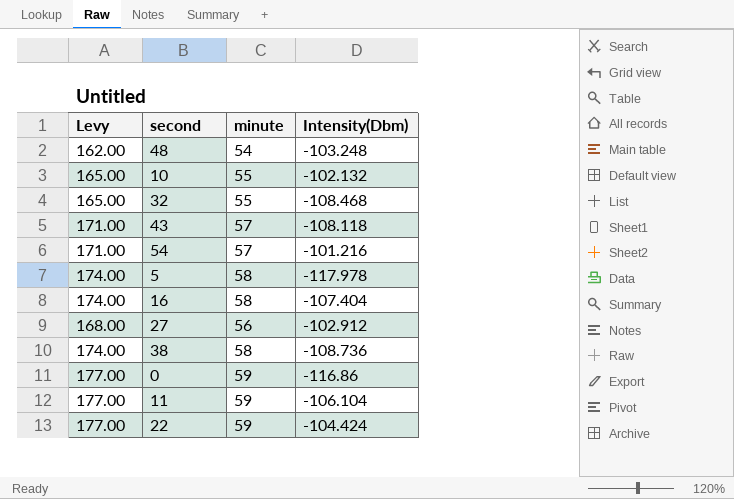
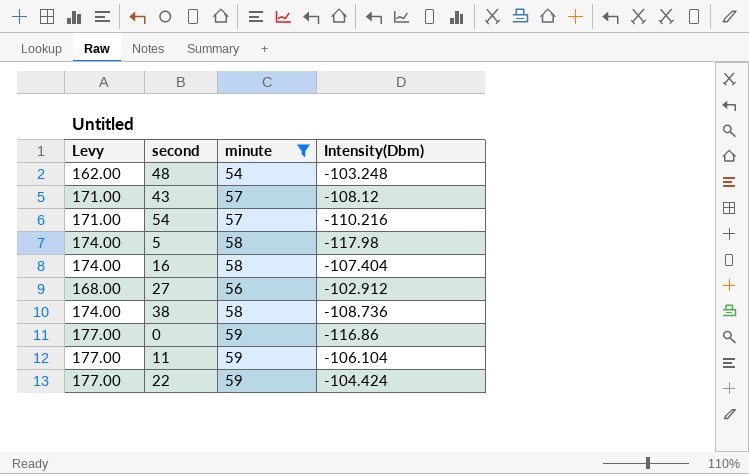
filter: none -> minute != 55
43 | Intensity(Dbm): -108.118 -> -108.12
54 | Intensity(Dbm): -101.216 -> -110.216
5 | Intensity(Dbm): -117.978 -> -117.98

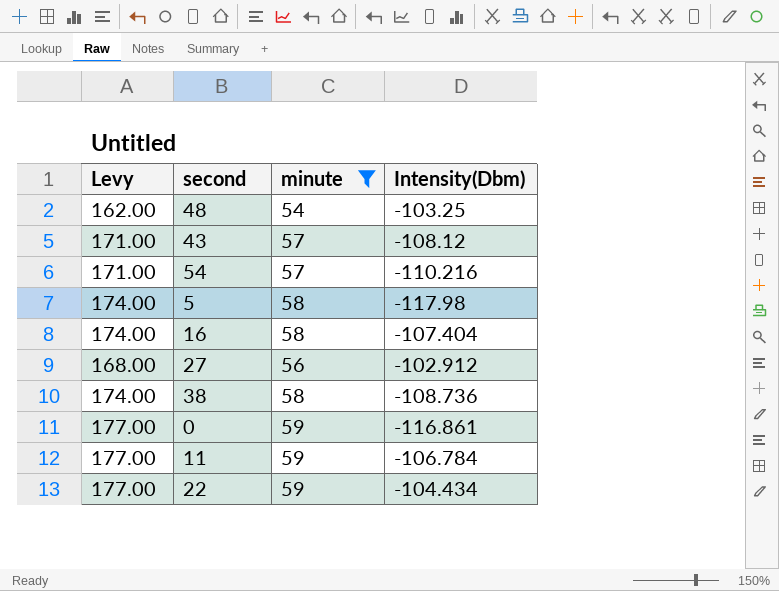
48 | Intensity(Dbm): -103.248 -> -103.25
0 | Intensity(Dbm): -116.86 -> -116.861
11 | Intensity(Dbm): -106.104 -> -106.784
22 | Intensity(Dbm): -104.424 -> -104.434

